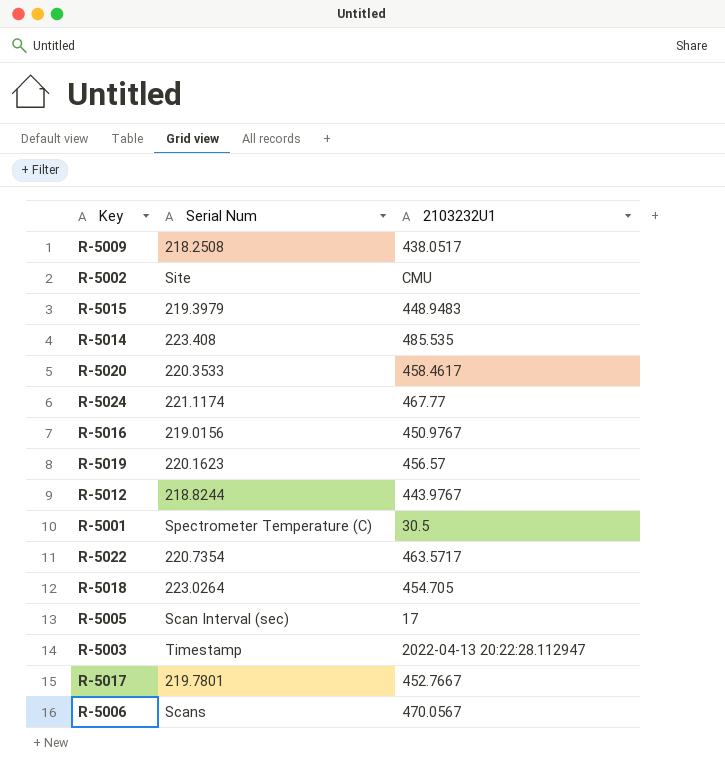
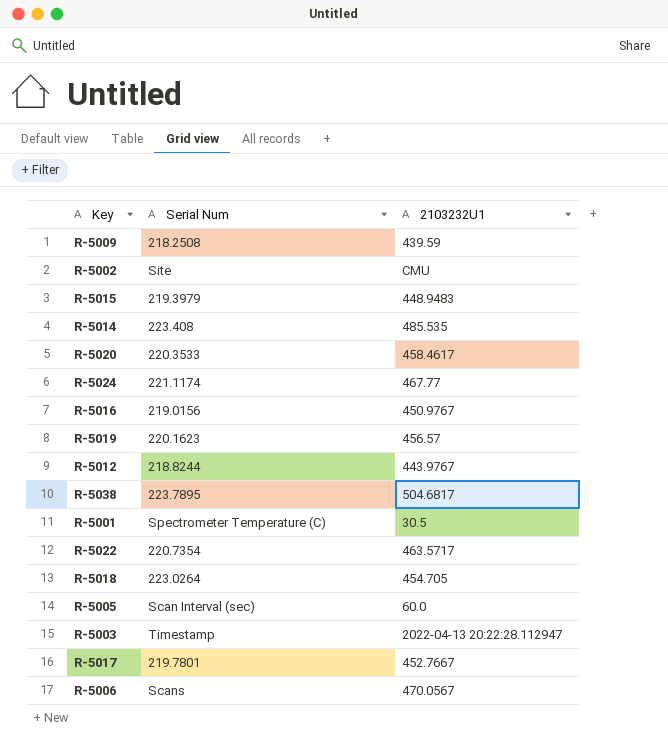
R-5009 | 2103232U1: 438.0517 -> 439.59
row R-5038: none -> 223.7895 | 504.6817
R-5005 | 2103232U1: 17 -> 60.0

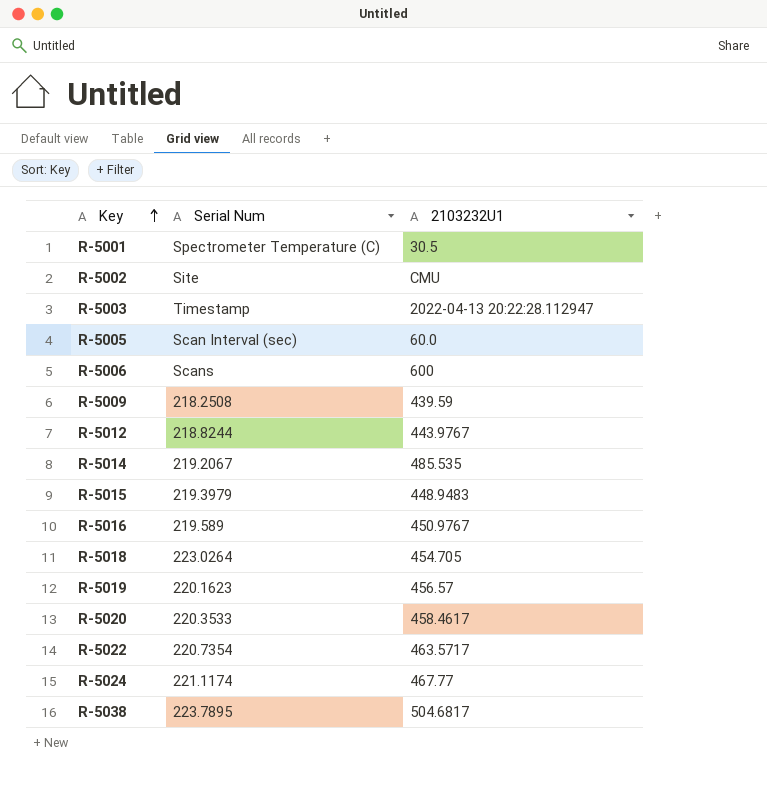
row order: none -> Key ascending
row R-5017: 219.7801 | 452.7667 -> none
R-5006 | 2103232U1: 470.0567 -> 600
R-5014 | Serial Num: 223.408 -> 219.2067
R-5016 | Serial Num: 219.0156 -> 219.589

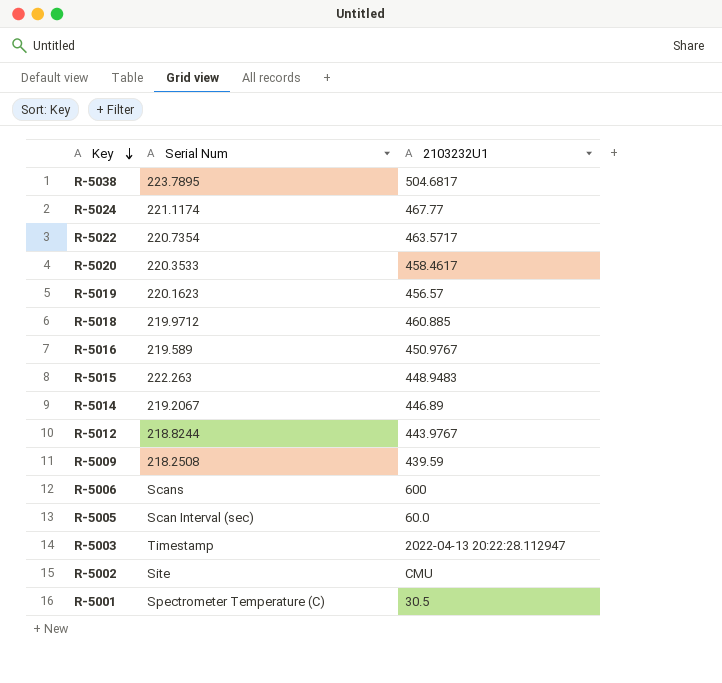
row order: Key ascending -> Key descending
R-5018 | Serial Num: 223.0264 -> 219.9712
R-5018 | 2103232U1: 454.705 -> 460.885
R-5015 | Serial Num: 219.3979 -> 222.263
R-5014 | 2103232U1: 485.535 -> 446.89

